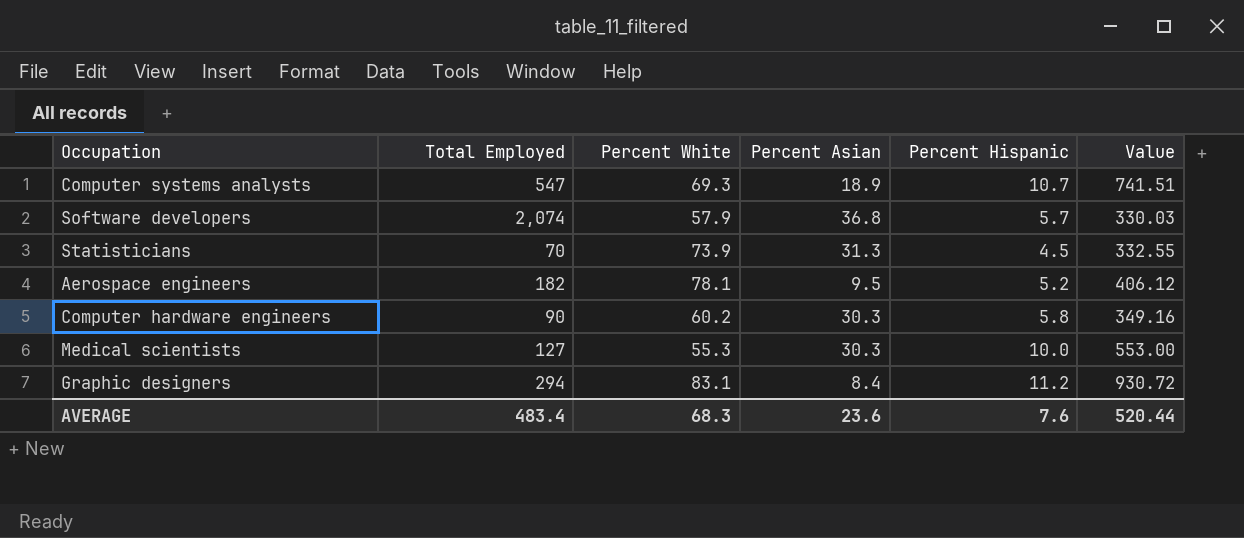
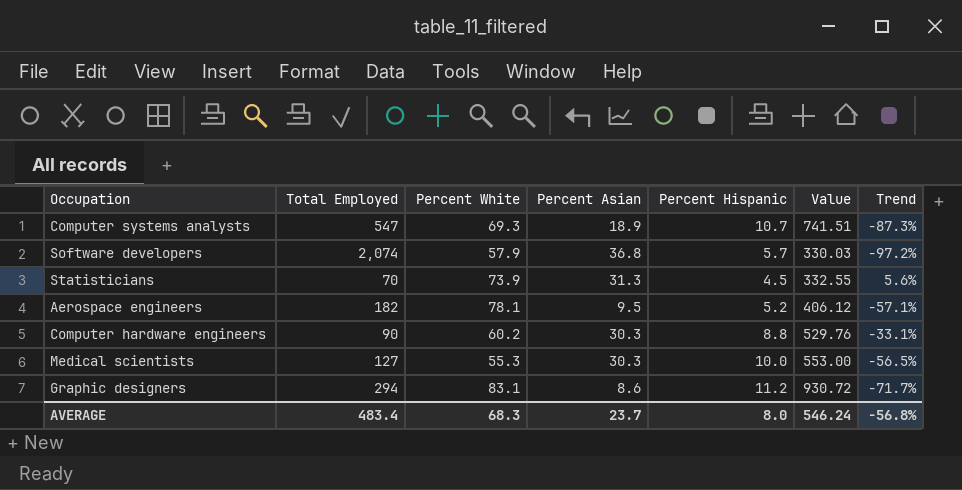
column Trend | formula: none -> ([Percent White] - [Total Employed]) / [Total Employed]
Computer hardware engineers | Percent Hispanic: 5.8 -> 8.8
Computer hardware engineers | Value: 349.16 -> 529.76
Graphic designers | Percent Asian: 8.4 -> 8.6
AVERAGE | Percent Asian: 23.6 -> 23.7
AVERAGE | Percent Hispanic: 7.6 -> 8.0
AVERAGE | Value: 520.44 -> 546.24

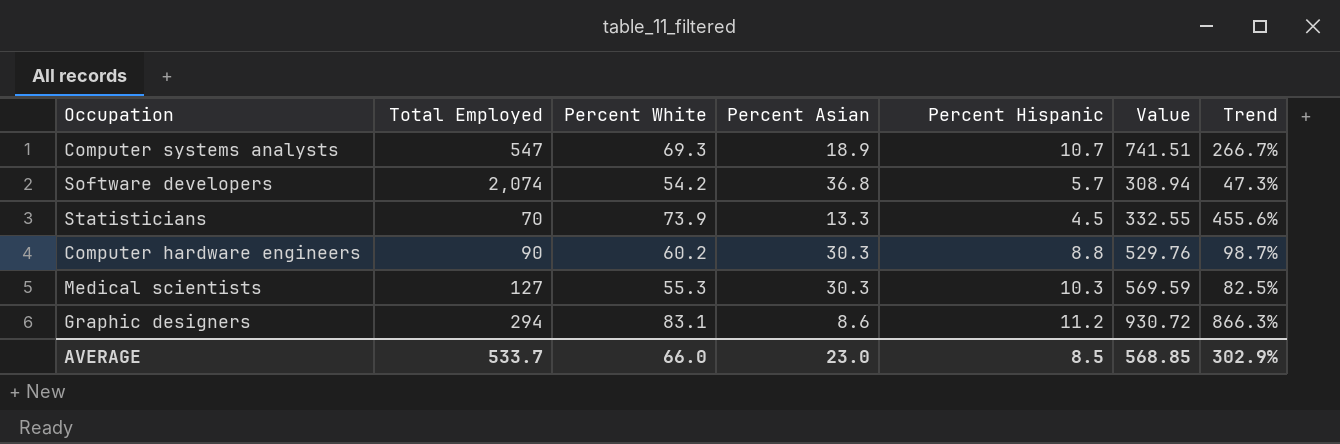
column Trend | formula: ([Percent White] - [Total Employed]) / [Total Employed] -> ([Percent White] - [Percent Asian]) / [Percent Asian]
row Aerospace engineers: 182 | 78.1 | 9.5 | 5.2 | 406.12 | -57.1% -> none
Software developers | Percent White: 57.9 -> 54.2
Software developers | Value: 330.03 -> 308.94
Statisticians | Percent Asian: 31.3 -> 13.3
Medical scientists | Percent Hispanic: 10.0 -> 10.3
Medical scientists | Value: 553.00 -> 569.59
AVERAGE | Total Employed: 483.4 -> 533.7
AVERAGE | Percent White: 68.3 -> 66.0
AVERAGE | Percent Asian: 23.7 -> 23.0
AVERAGE | Percent Hispanic: 8.0 -> 8.5
AVERAGE | Value: 546.24 -> 568.85
AVERAGE | Trend: -56.8% -> 302.9%

